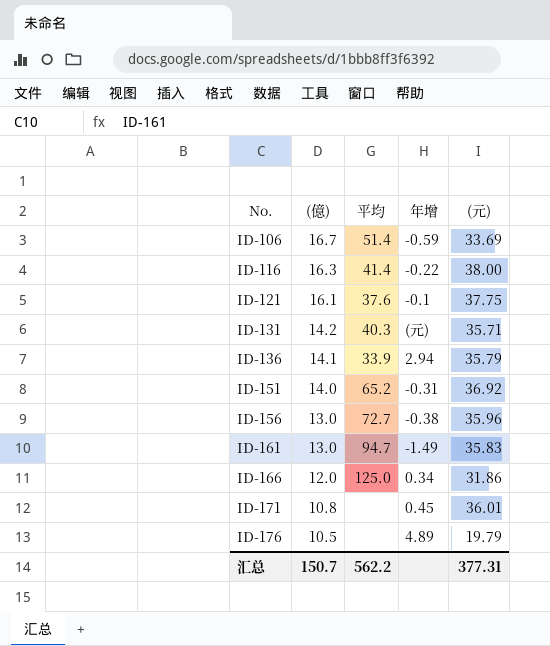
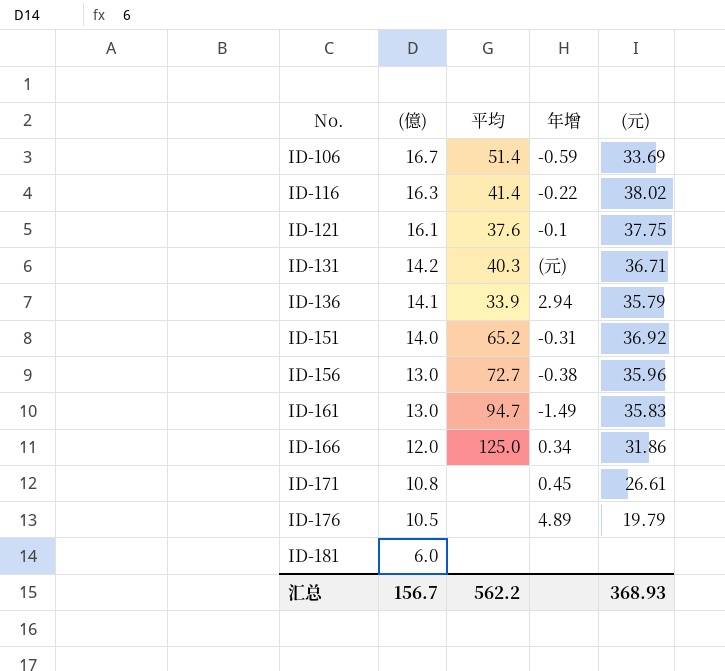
ID-116 | (元): 38.00 -> 38.02
ID-131 | (元): 35.71 -> 36.71
ID-171 | (元): 36.01 -> 26.61
row ID-181: none -> 6.0 | none | none | none
汇总 | (億): 150.7 -> 156.7
汇总 | (元): 377.31 -> 368.93

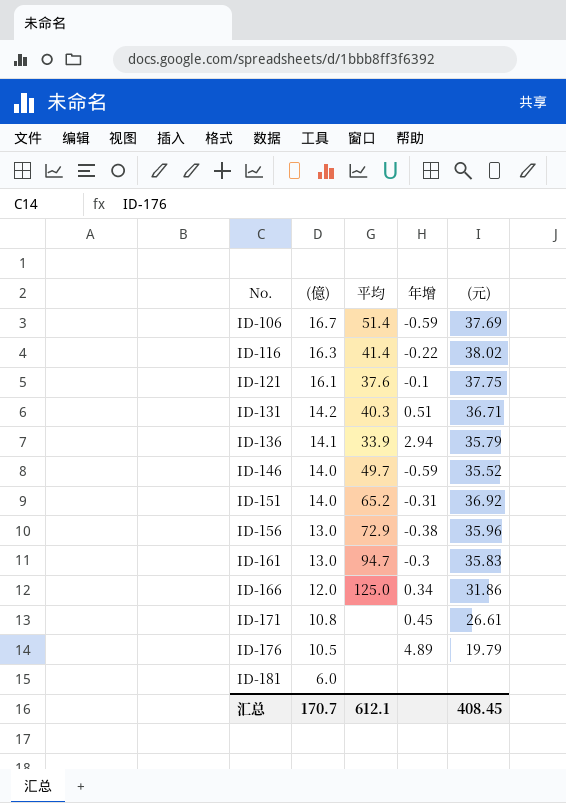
ID-106 | (元): 33.69 -> 37.69
ID-131 | 年增: (元) -> 0.51
row ID-146: none -> 14.0 | 49.7 | -0.59 | 35.52
ID-156 | 平均: 72.7 -> 72.9
ID-161 | 年增: -1.49 -> -0.3
汇总 | (億): 156.7 -> 170.7
汇总 | 平均: 562.2 -> 612.1
汇总 | (元): 368.93 -> 408.45

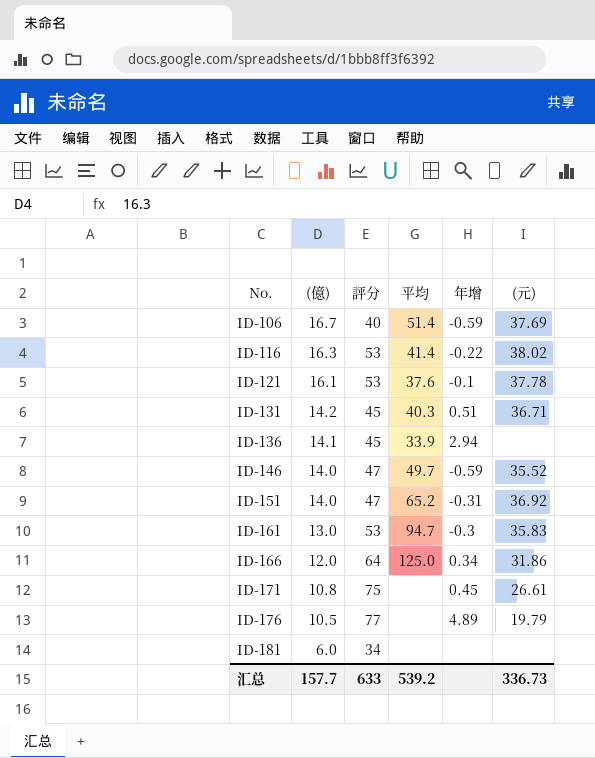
column 評分 | position: none -> 3
row ID-156: 13.0 | 72.9 | -0.38 | 35.96 -> none
ID-121 | (元): 37.75 -> 37.78
ID-136 | (元): 35.79 -> none
汇总 | (億): 170.7 -> 157.7
汇总 | 平均: 612.1 -> 539.2
汇总 | (元): 408.45 -> 336.73

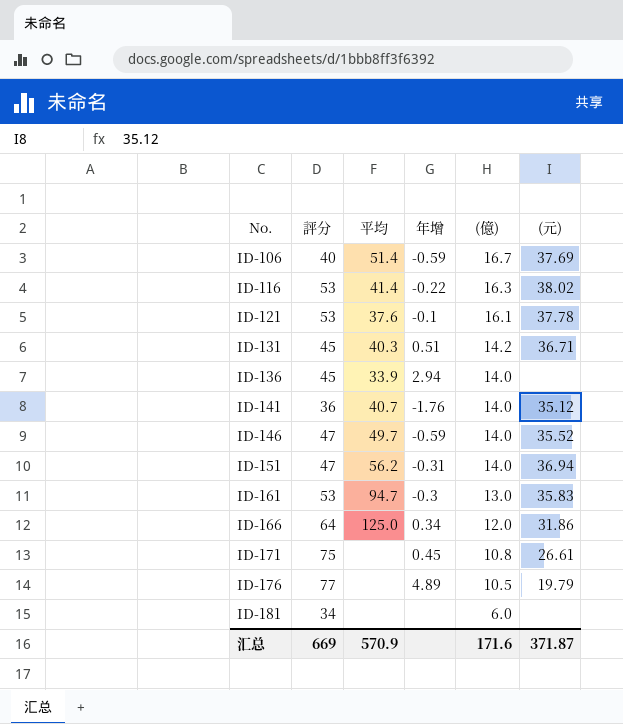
column (億) | position: 2 -> 5
ID-136 | (億): 14.1 -> 14.0
row ID-141: none -> 36 | 40.7 | -1.76 | 14.0 | 35.12
ID-151 | 平均: 65.2 -> 56.2
ID-151 | (元): 36.92 -> 36.94
汇总 | 評分: 633 -> 669
汇总 | 平均: 539.2 -> 570.9
汇总 | (億): 157.7 -> 171.6
汇总 | (元): 336.73 -> 371.87

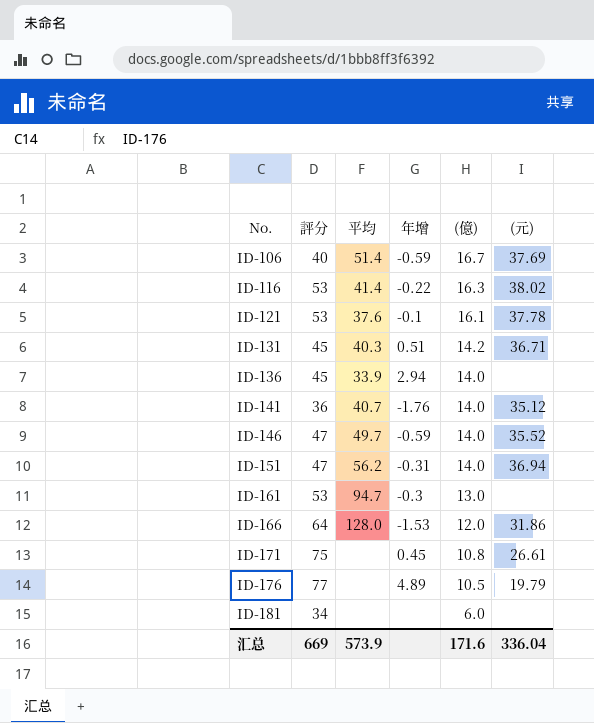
ID-161 | (元): 35.83 -> none
ID-166 | 平均: 125.0 -> 128.0
ID-166 | 年增: 0.34 -> -1.53
汇总 | 平均: 570.9 -> 573.9
汇总 | (元): 371.87 -> 336.04

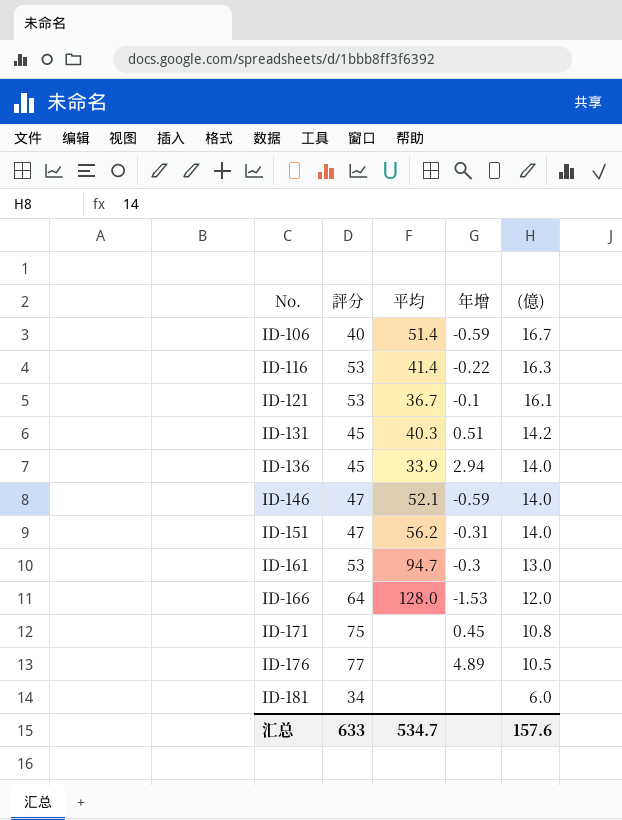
column (元) | position: 6 -> none
row ID-141: 36 | 40.7 | -1.76 | 14.0 | 35.12 -> none
ID-121 | 平均: 37.6 -> 36.7
ID-146 | 平均: 49.7 -> 52.1
汇总 | 評分: 669 -> 633
汇总 | 平均: 573.9 -> 534.7
汇总 | (億): 171.6 -> 157.6

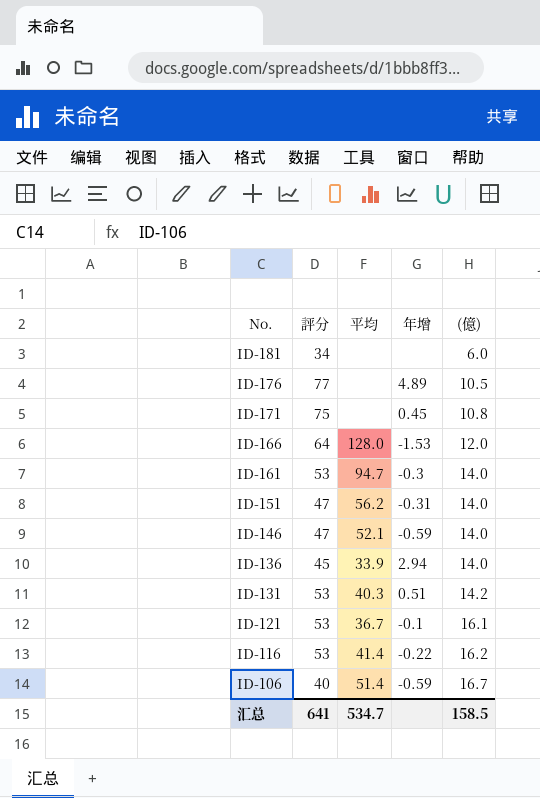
row order: No. ascending -> No. descending
ID-161 | (億): 13.0 -> 14.0
ID-131 | 評分: 45 -> 53
ID-116 | (億): 16.3 -> 16.2
汇总 | 評分: 633 -> 641
汇总 | (億): 157.6 -> 158.5

